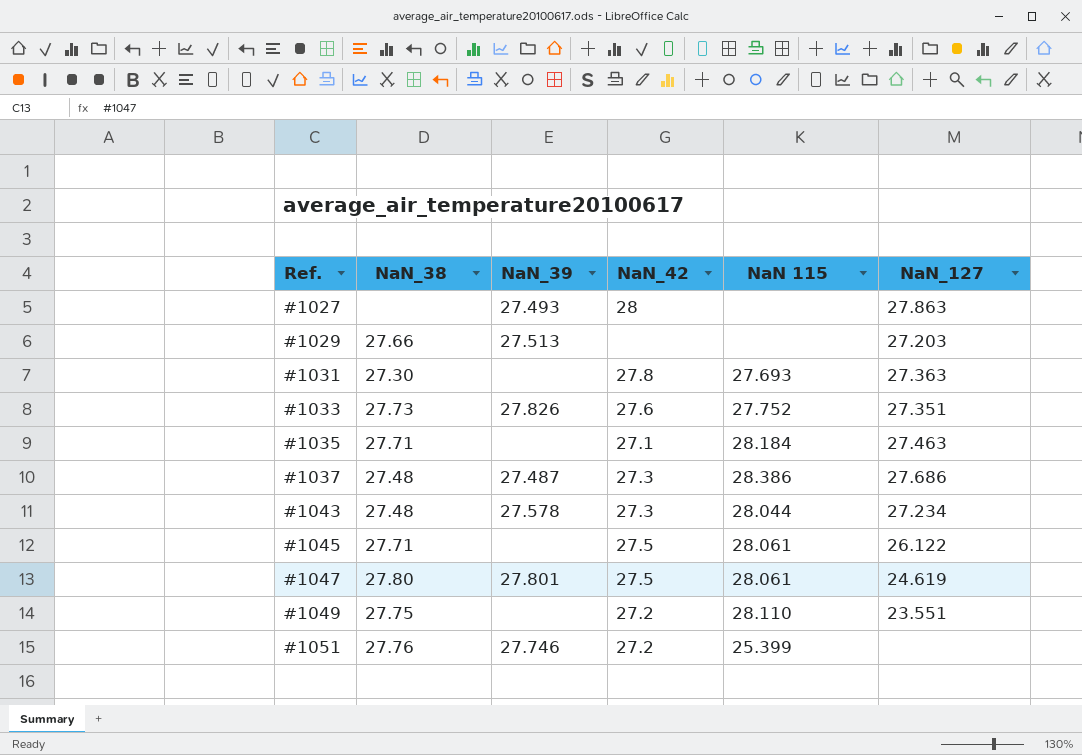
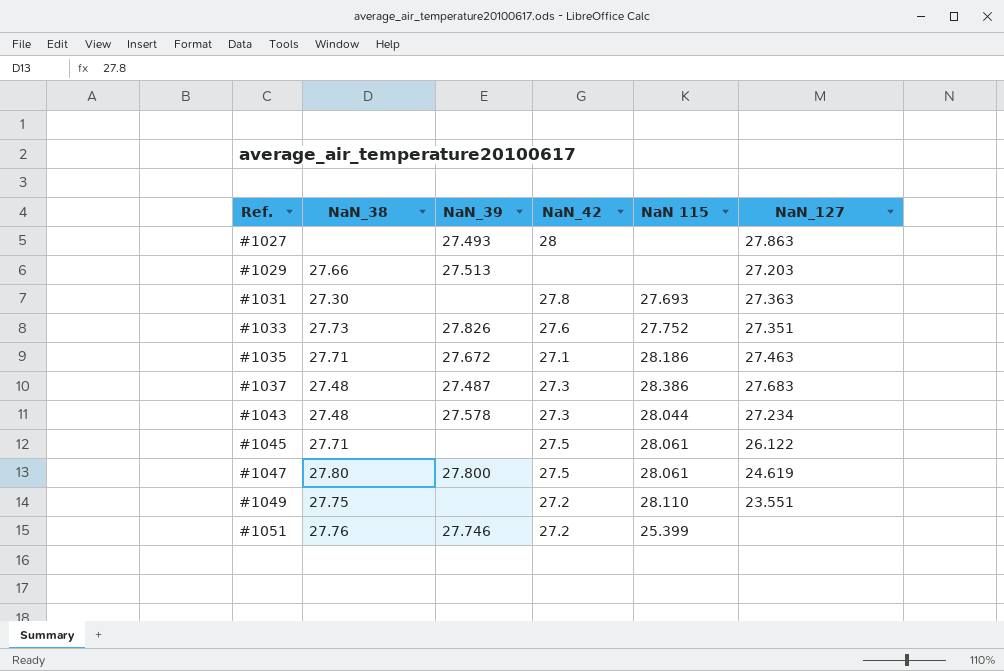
#1035 | NaN_39: none -> 27.672
#1035 | NaN 115: 28.184 -> 28.186
#1037 | NaN_127: 27.686 -> 27.683
#1047 | NaN_39: 27.801 -> 27.800

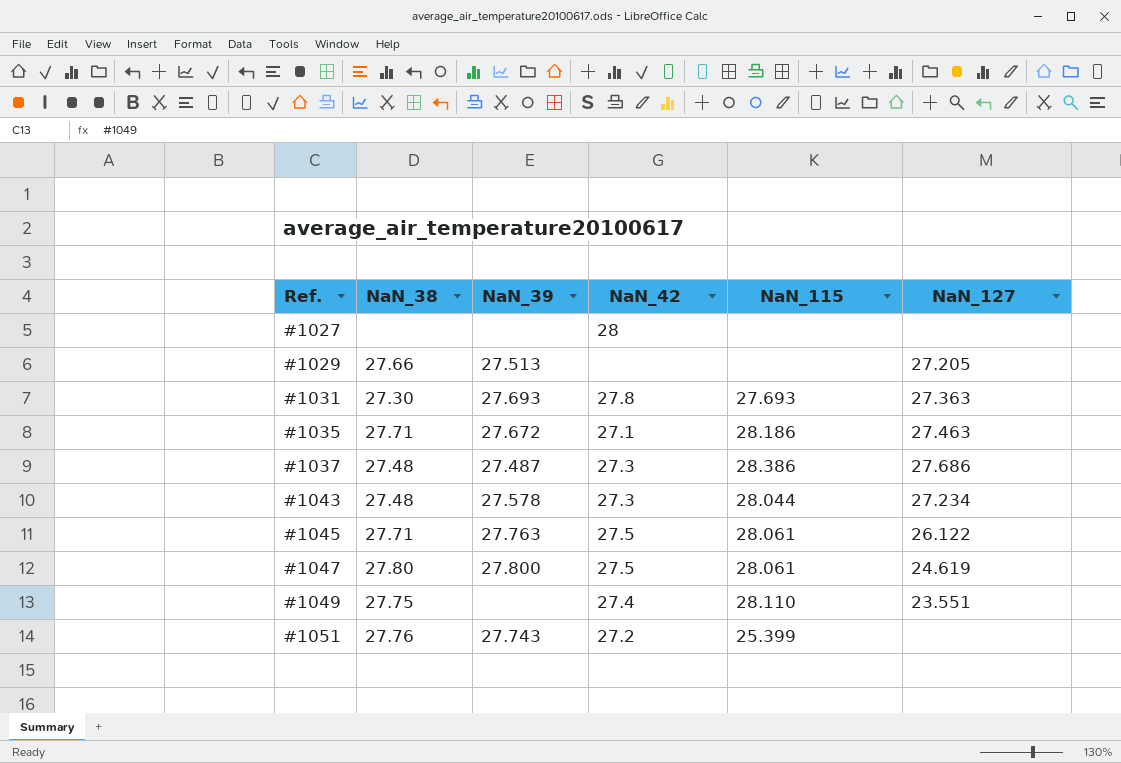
column name: NaN 115 -> NaN_115
row #1033: 27.73 | 27.826 | 27.6 | 27.752 | 27.351 -> none
#1027 | NaN_39: 27.493 -> none
#1027 | NaN_127: 27.863 -> none
#1029 | NaN_127: 27.203 -> 27.205
#1031 | NaN_39: none -> 27.693
#1037 | NaN_127: 27.683 -> 27.686
#1045 | NaN_39: none -> 27.763
#1049 | NaN_42: 27.2 -> 27.4
#1051 | NaN_39: 27.746 -> 27.743

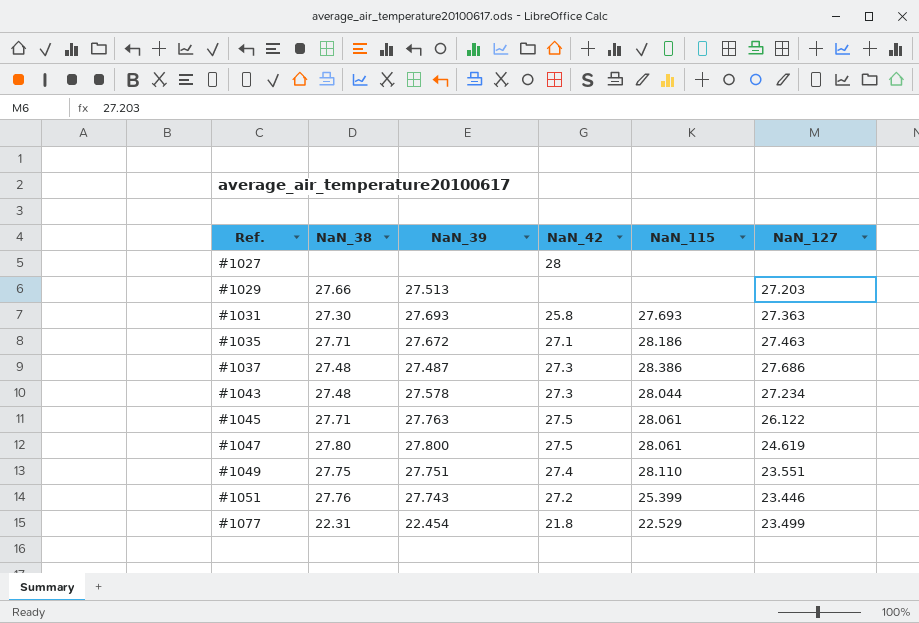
#1029 | NaN_127: 27.205 -> 27.203
#1031 | NaN_42: 27.8 -> 25.8
#1049 | NaN_39: none -> 27.751
#1051 | NaN_127: none -> 23.446
row #1077: none -> 22.31 | 22.454 | 21.8 | 22.529 | 23.499

